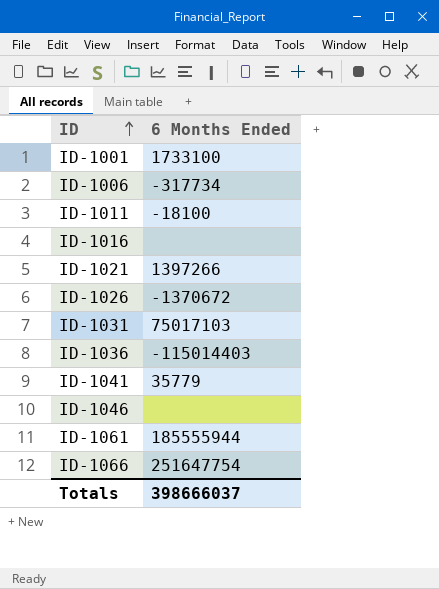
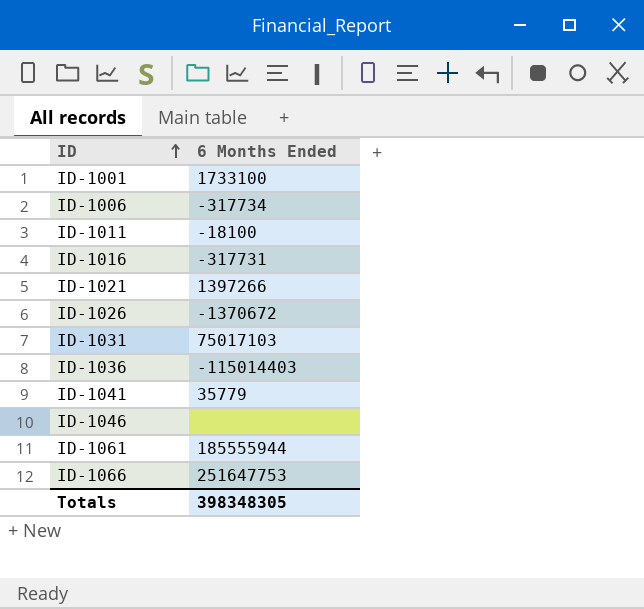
ID-1016 | 6 Months Ended: none -> -317731
ID-1066 | 6 Months Ended: 251647754 -> 251647753
Totals | 6 Months Ended: 398666037 -> 398348305

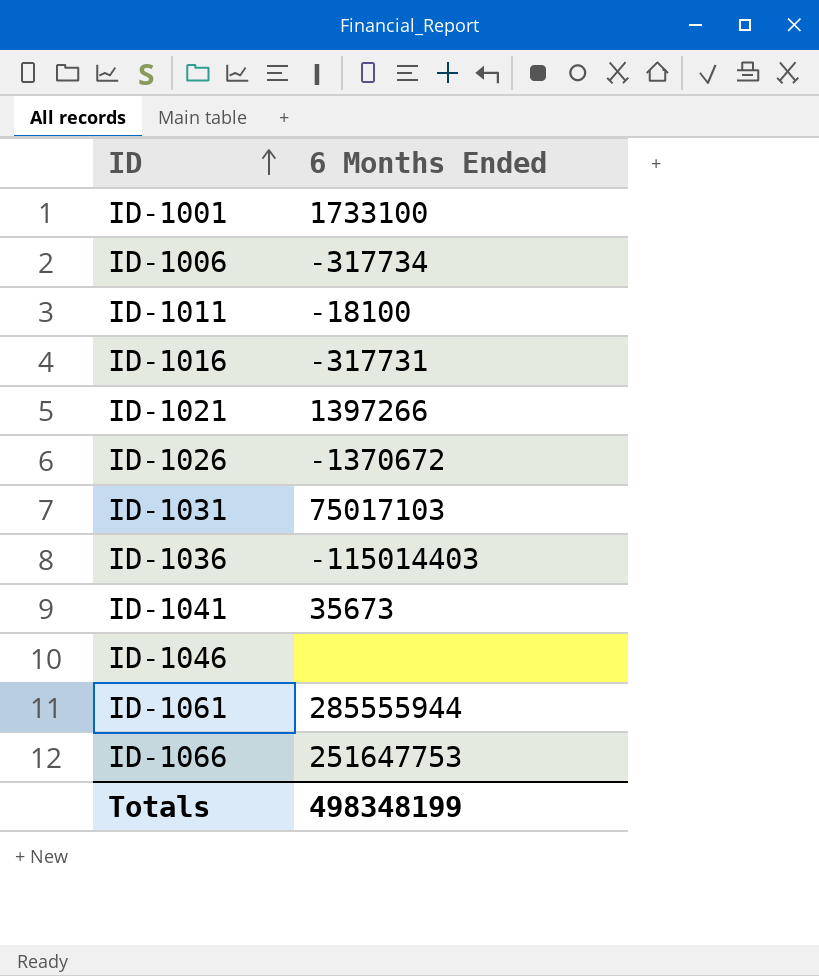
ID-1041 | 6 Months Ended: 35779 -> 35673
ID-1061 | 6 Months Ended: 185555944 -> 285555944
Totals | 6 Months Ended: 398348305 -> 498348199

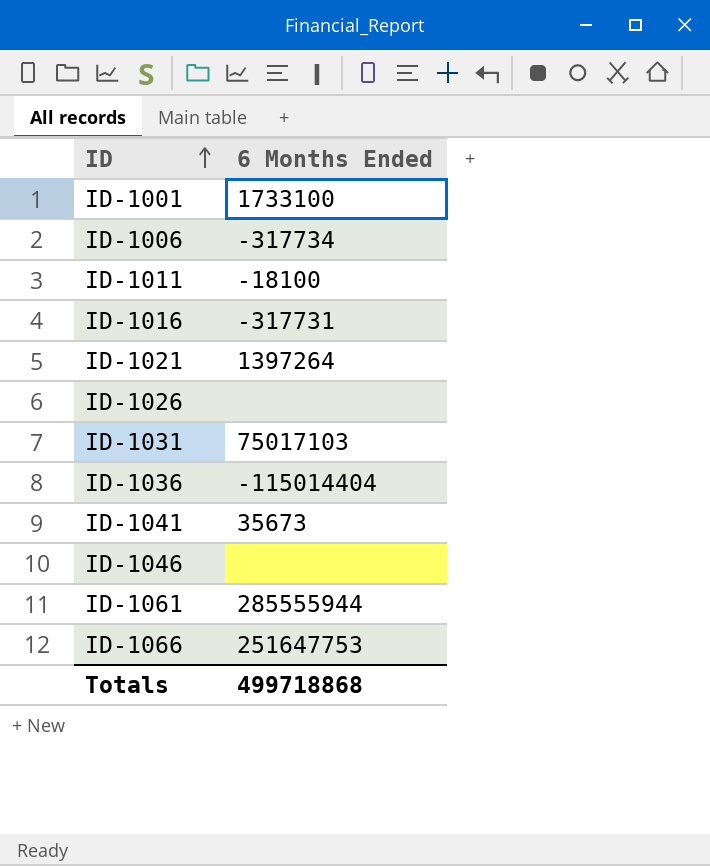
ID-1021 | 6 Months Ended: 1397266 -> 1397264
ID-1026 | 6 Months Ended: -1370672 -> none
ID-1036 | 6 Months Ended: -115014403 -> -115014404
Totals | 6 Months Ended: 498348199 -> 499718868

